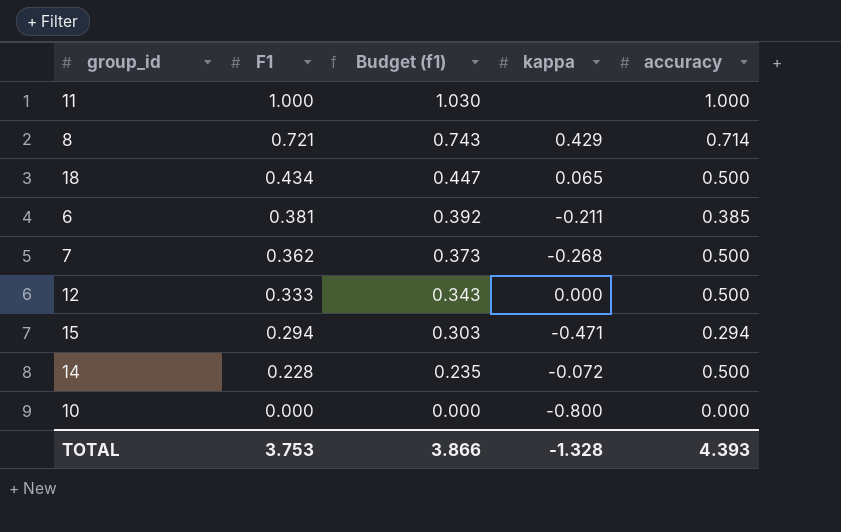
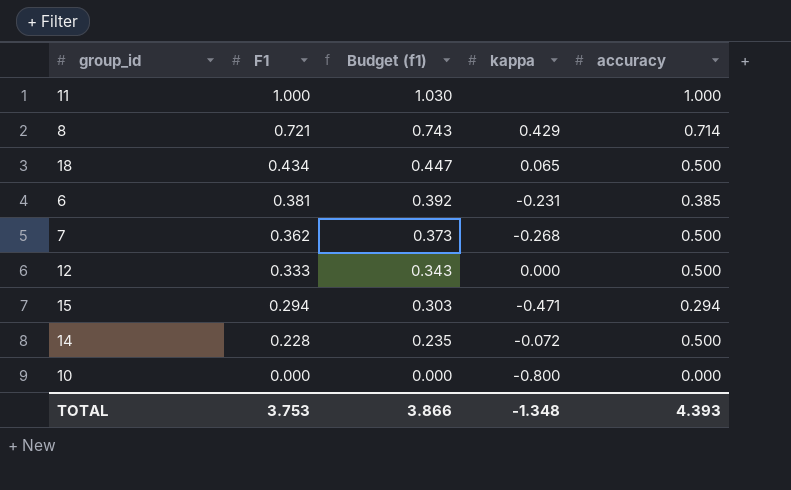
6 | kappa: -0.211 -> -0.231
TOTAL | kappa: -1.328 -> -1.348

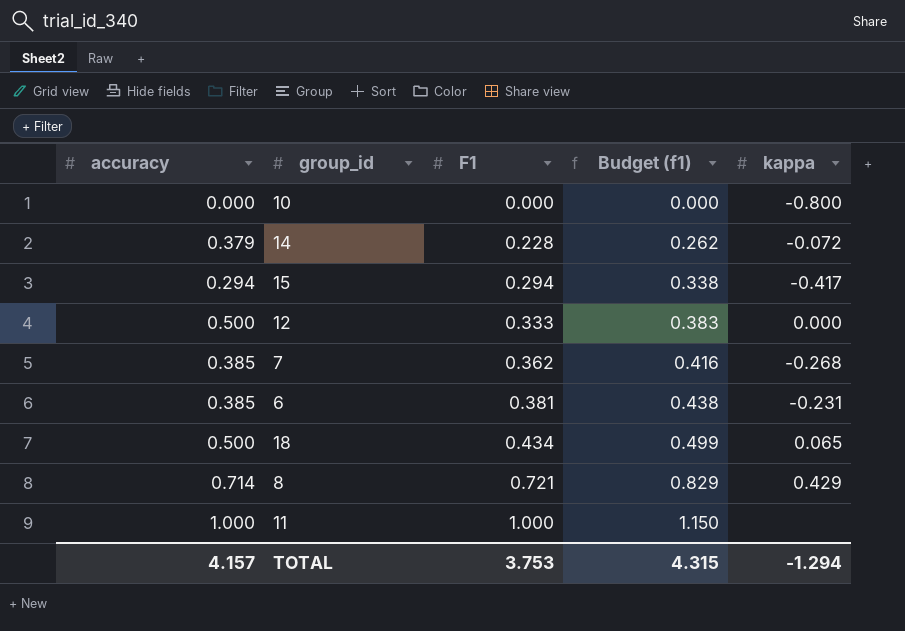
row order: F1 descending -> F1 ascending
column accuracy | position: 5 -> 1
column Budget (f1) | formula: [F1] * 1.03 -> [F1] * 1.15
14 | accuracy: 0.500 -> 0.379
15 | kappa: -0.471 -> -0.417
7 | accuracy: 0.500 -> 0.385
TOTAL | accuracy: 4.393 -> 4.157
TOTAL | Budget (f1): 3.866 -> 4.315
TOTAL | kappa: -1.348 -> -1.294

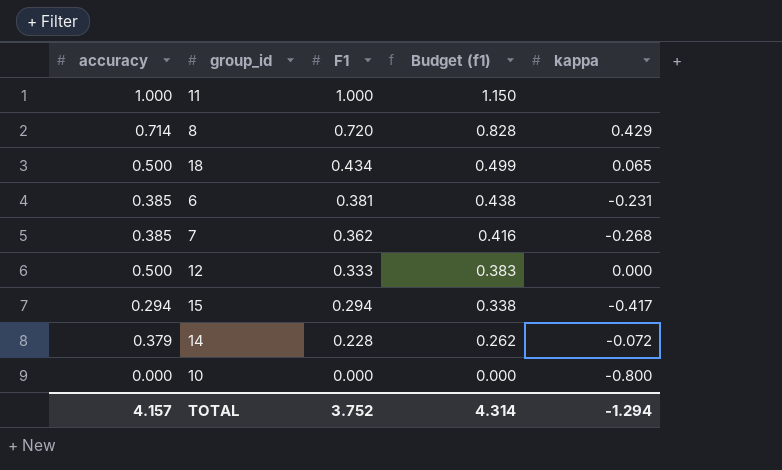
row order: F1 ascending -> F1 descending
8 | F1: 0.721 -> 0.720
8 | Budget (f1): 0.829 -> 0.828
TOTAL | F1: 3.753 -> 3.752
TOTAL | Budget (f1): 4.315 -> 4.314

